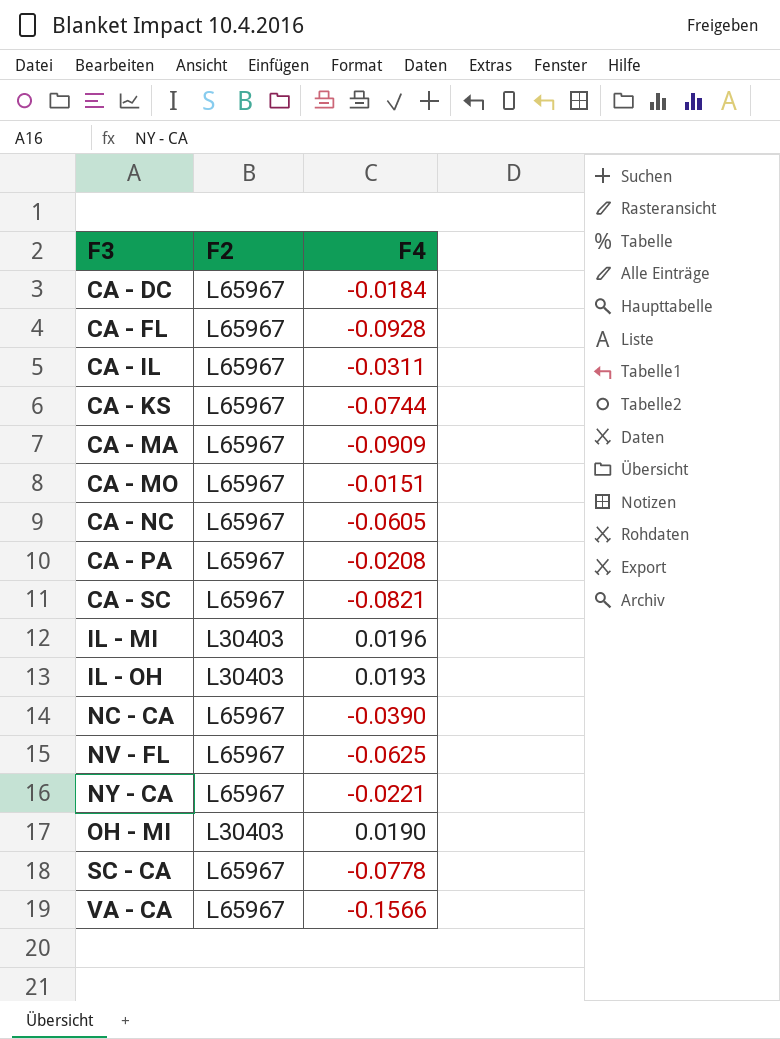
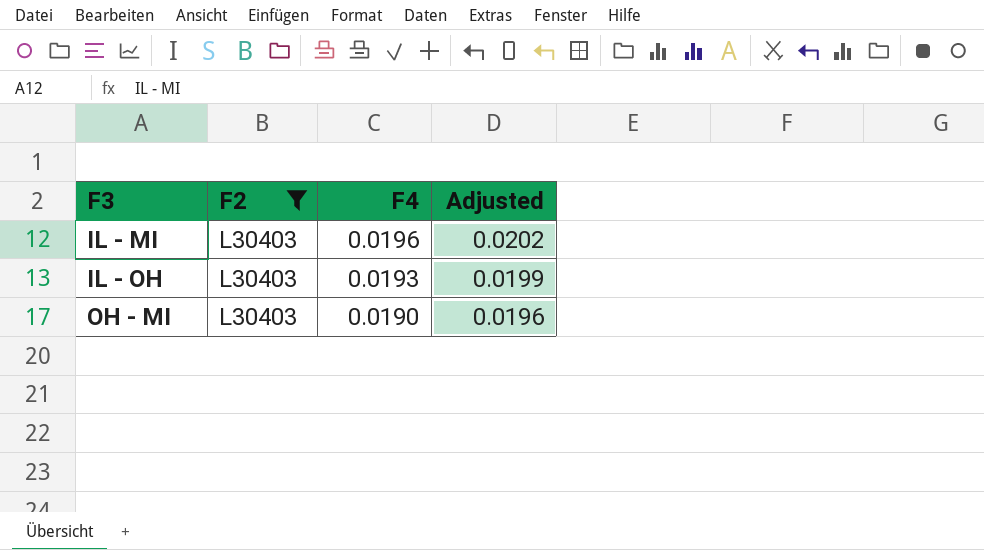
filter: none -> F2 = L30403
column Adjusted | formula: none -> [F4] * 1.03

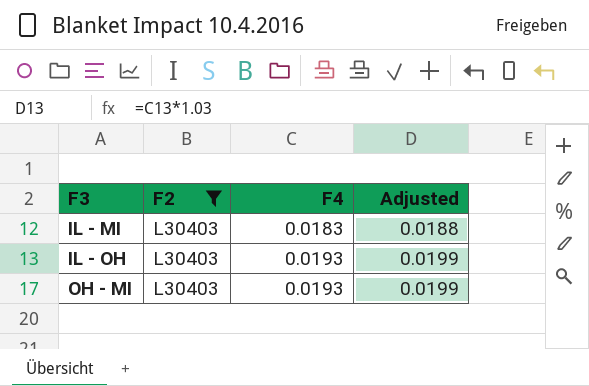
IL - MI | F4: 0.0196 -> 0.0183
IL - MI | Adjusted: 0.0202 -> 0.0188
OH - MI | F4: 0.0190 -> 0.0193
OH - MI | Adjusted: 0.0196 -> 0.0199

